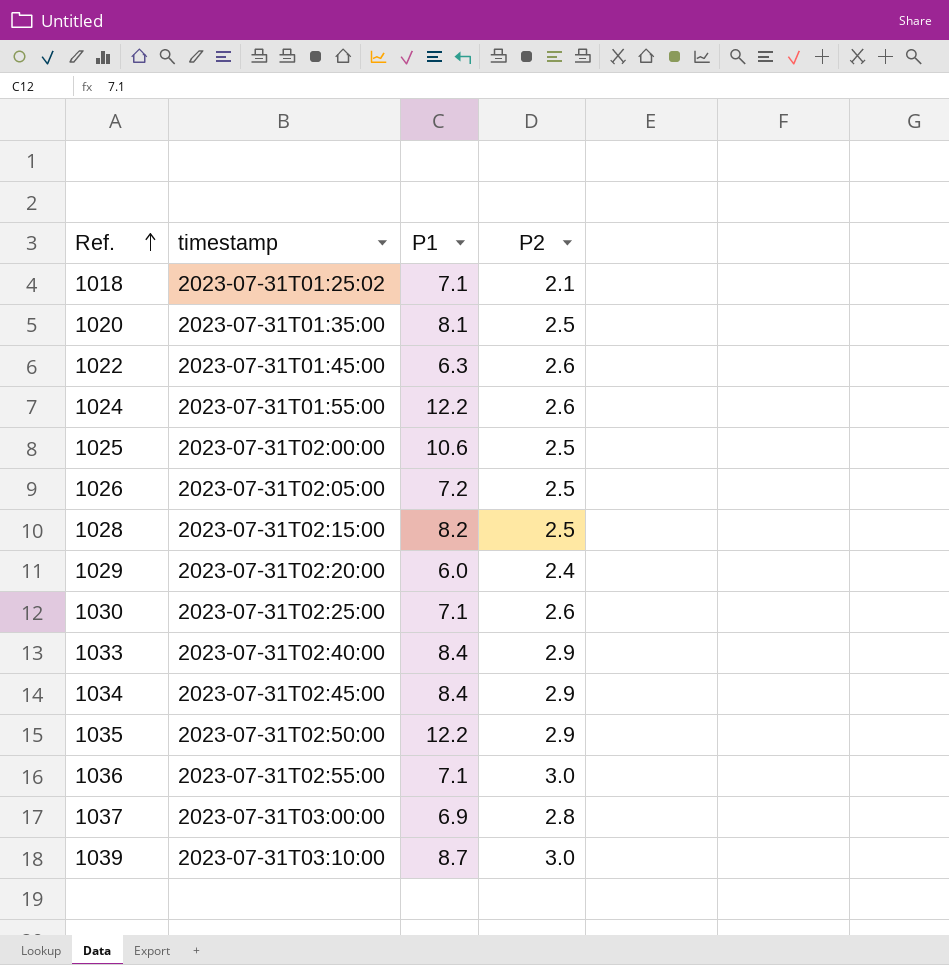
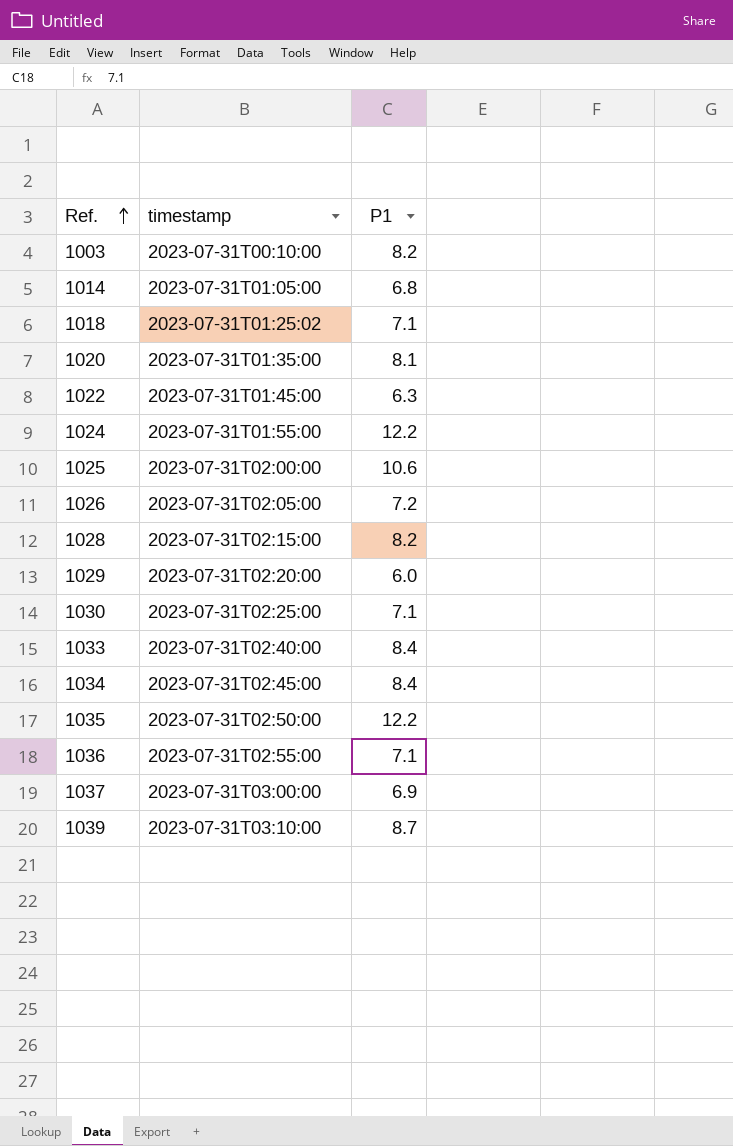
column P2 | position: 4 -> none
row 1003: none -> 2023-07-31T00:10:00 | 8.2
row 1014: none -> 2023-07-31T01:05:00 | 6.8

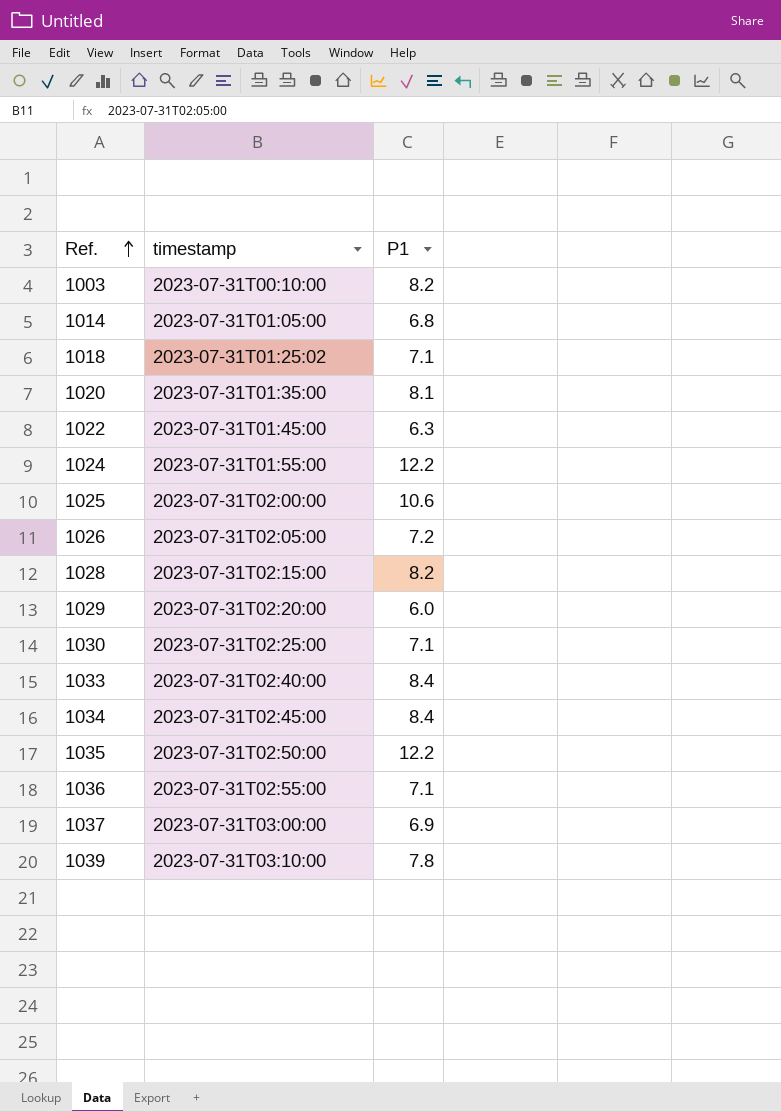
1039 | P1: 8.7 -> 7.8

